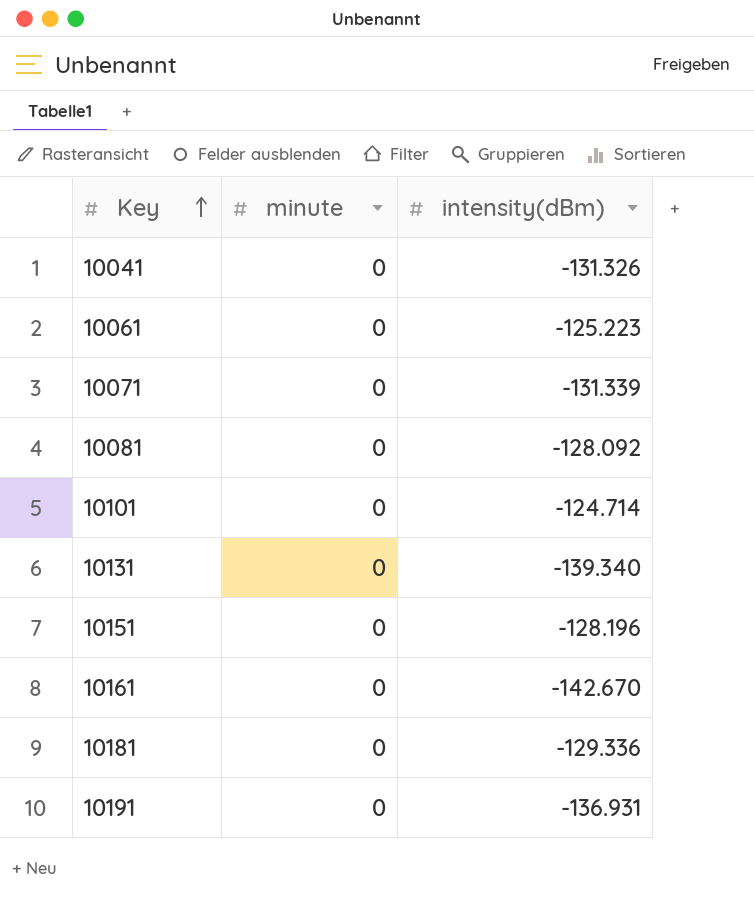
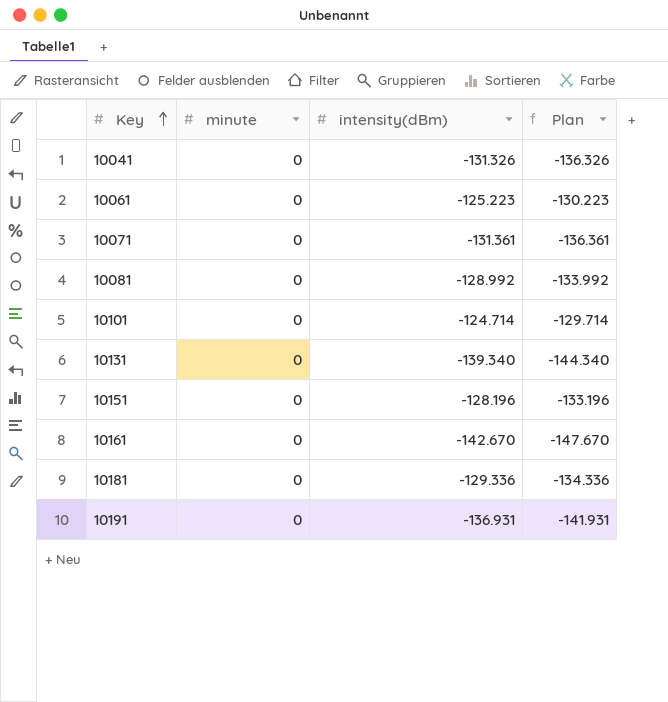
column Plan | formula: none -> [intensity(dBm)] - 5
10071 | intensity(dBm): -131.339 -> -131.361
10081 | intensity(dBm): -128.092 -> -128.992

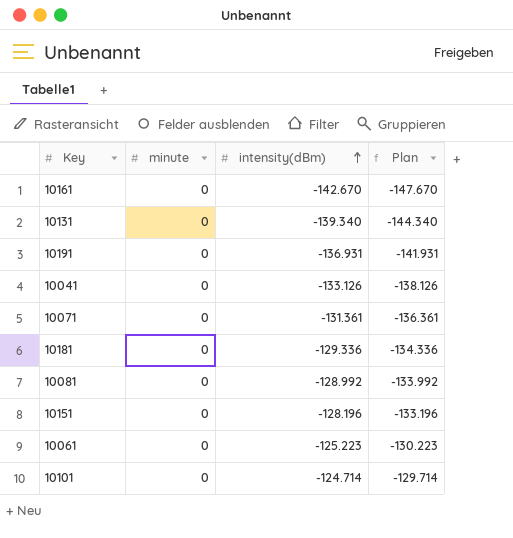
row order: Key ascending -> intensity(dBm) ascending
10041 | intensity(dBm): -131.326 -> -133.126
10041 | Plan: -136.326 -> -138.126

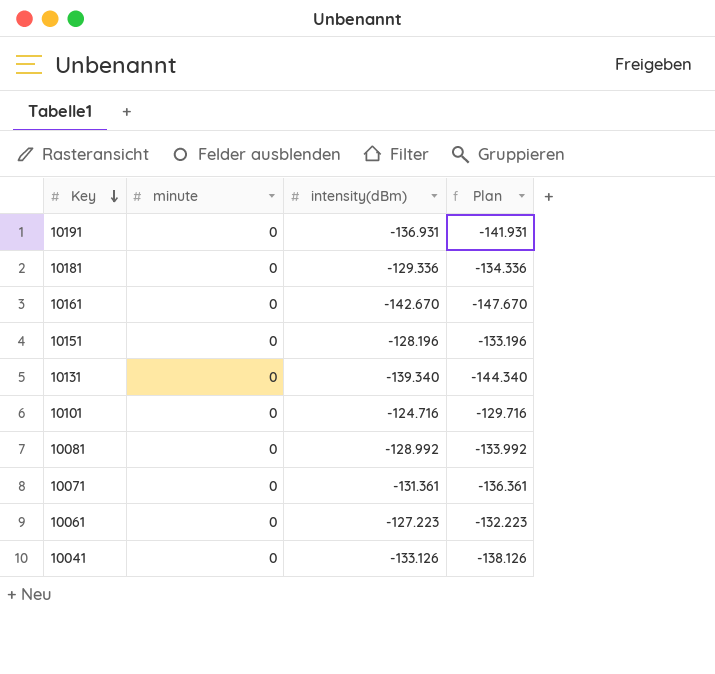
row order: intensity(dBm) ascending -> Key descending
10101 | intensity(dBm): -124.714 -> -124.716
10101 | Plan: -129.714 -> -129.716
10061 | intensity(dBm): -125.223 -> -127.223
10061 | Plan: -130.223 -> -132.223

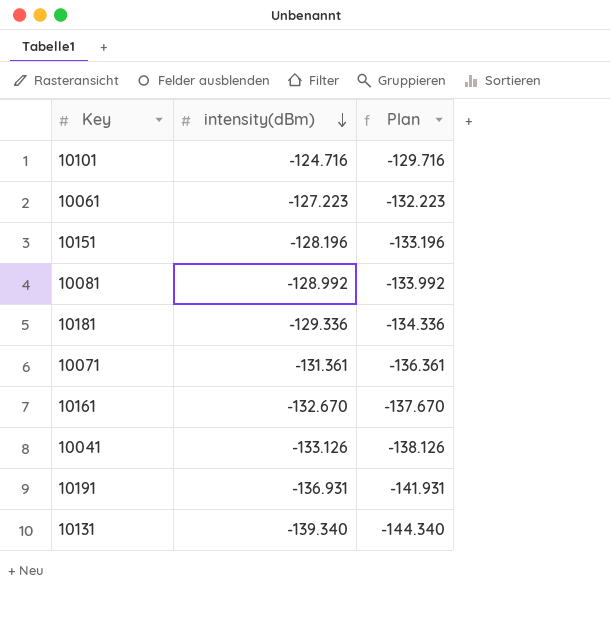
row order: Key descending -> intensity(dBm) descending
column minute | position: 2 -> none
10161 | intensity(dBm): -142.670 -> -132.670
10161 | Plan: -147.670 -> -137.670

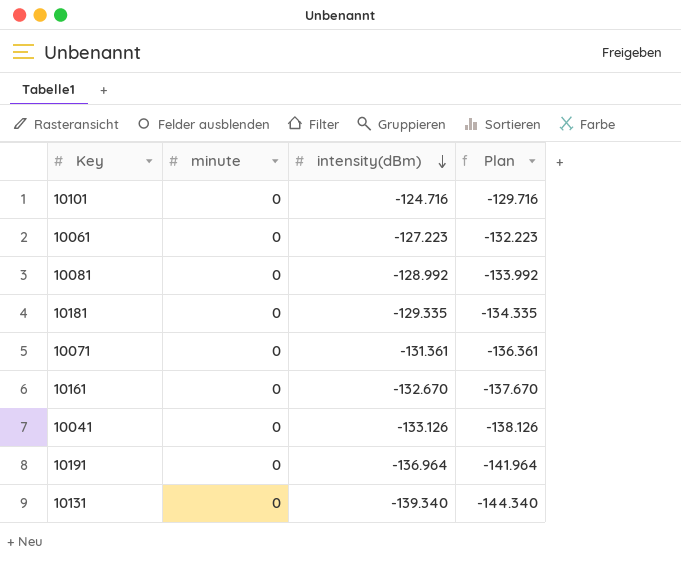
column minute | position: none -> 2
row 10151: -128.196 | -133.196 -> none
10181 | intensity(dBm): -129.336 -> -129.335
10181 | Plan: -134.336 -> -134.335
10191 | intensity(dBm): -136.931 -> -136.964
10191 | Plan: -141.931 -> -141.964

